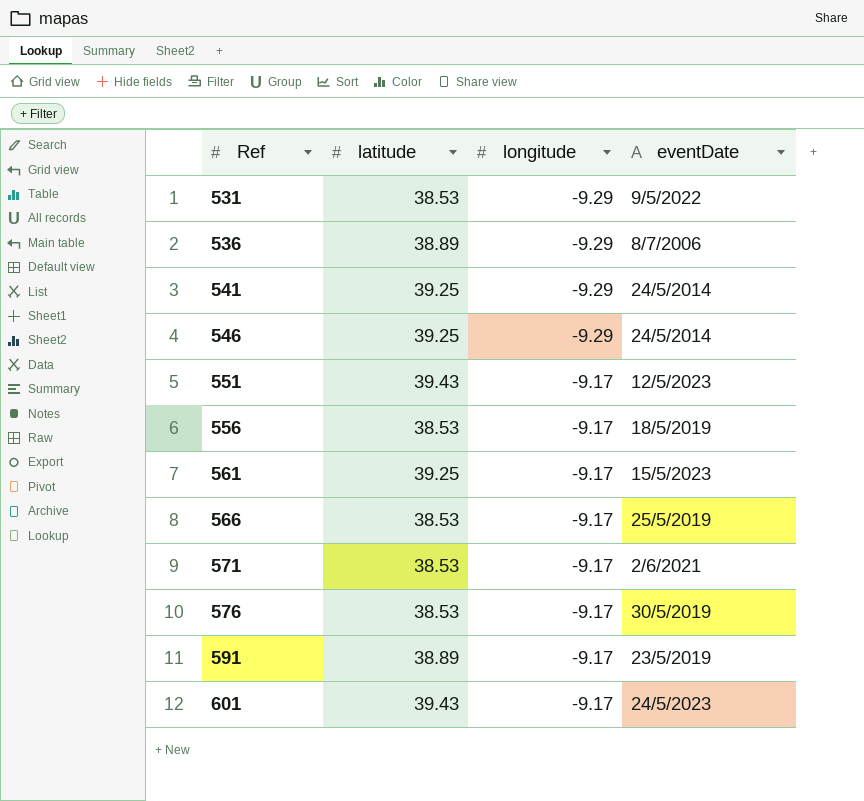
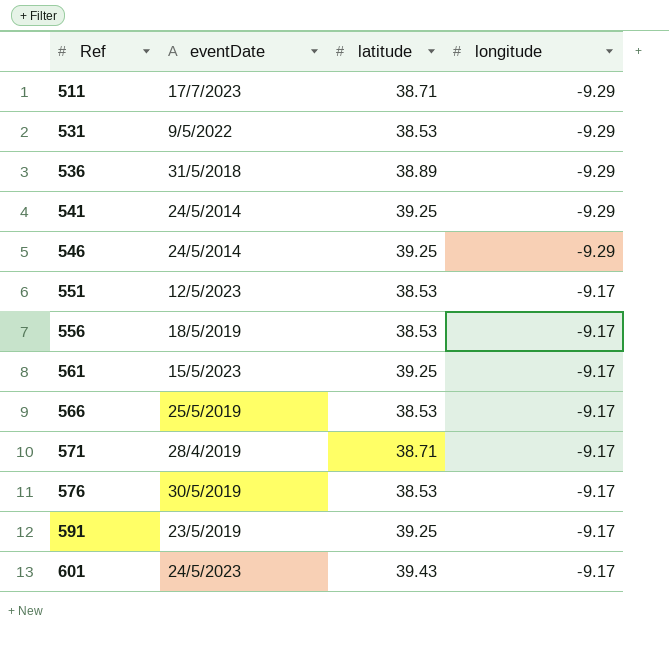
column eventDate | position: 4 -> 2
row 511: none -> 17/7/2023 | 38.71 | -9.29
536 | eventDate: 8/7/2006 -> 31/5/2018
551 | latitude: 39.43 -> 38.53
571 | eventDate: 2/6/2021 -> 28/4/2019
571 | latitude: 38.53 -> 38.71
591 | latitude: 38.89 -> 39.25

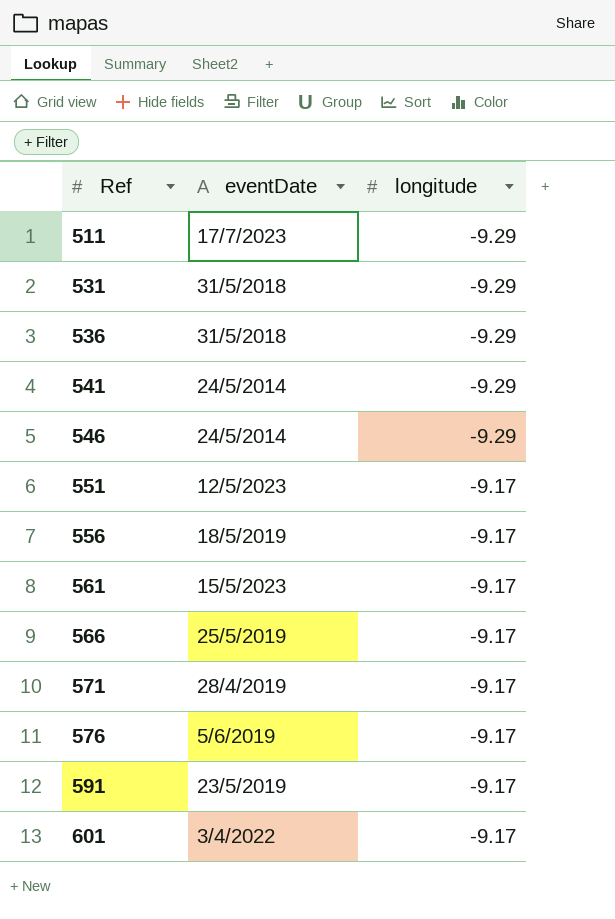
column latitude | position: 3 -> none
531 | eventDate: 9/5/2022 -> 31/5/2018
576 | eventDate: 30/5/2019 -> 5/6/2019
601 | eventDate: 24/5/2023 -> 3/4/2022

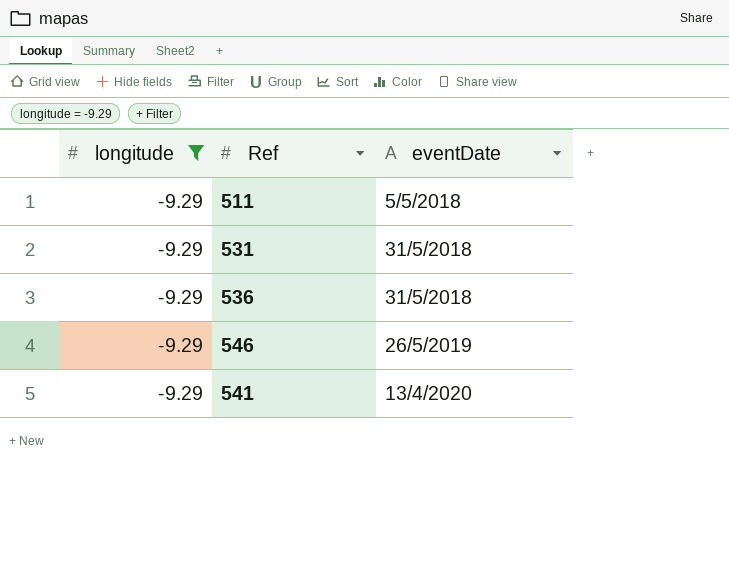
filter: none -> longitude = -9.29
row order: Ref ascending -> eventDate ascending
column longitude | position: 3 -> 1
511 | eventDate: 17/7/2023 -> 5/5/2018
546 | eventDate: 24/5/2014 -> 26/5/2019
541 | eventDate: 24/5/2014 -> 13/4/2020

